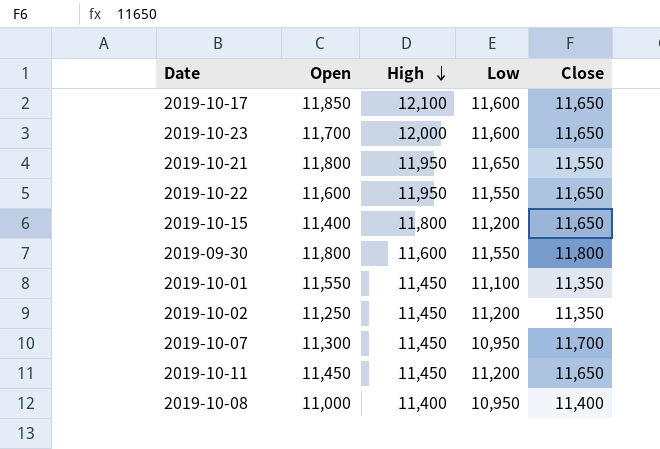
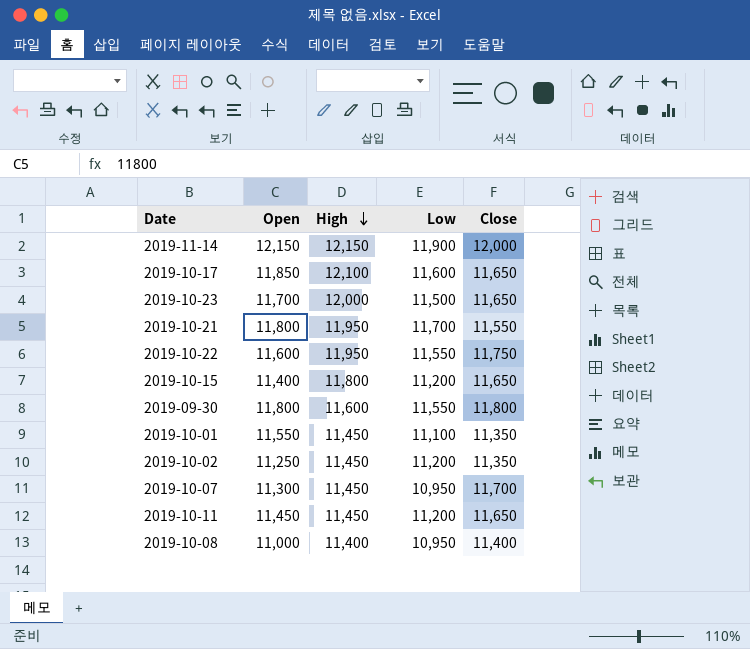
row 2019-11-14: none -> 12,150 | 12,150 | 11,900 | 12,000
2019-10-23 | Low: 11,600 -> 11,500
2019-10-21 | Low: 11,650 -> 11,700
2019-10-22 | Close: 11,650 -> 11,750

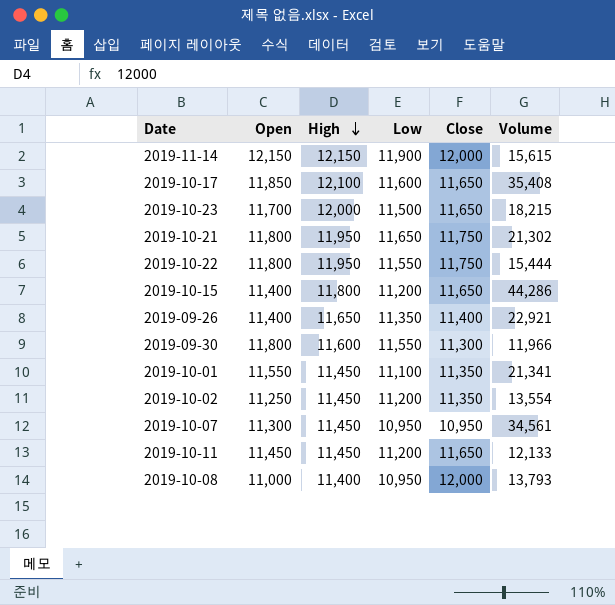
column Volume | position: none -> 6
2019-10-21 | Low: 11,700 -> 11,650
2019-10-21 | Close: 11,550 -> 11,750
2019-10-22 | Open: 11,600 -> 11,800
row 2019-09-26: none -> 11,400 | 11,650 | 11,350 | 11,400 | 22,921
2019-09-30 | Close: 11,800 -> 11,300
2019-10-07 | Close: 11,700 -> 10,950
2019-10-08 | Close: 11,400 -> 12,000

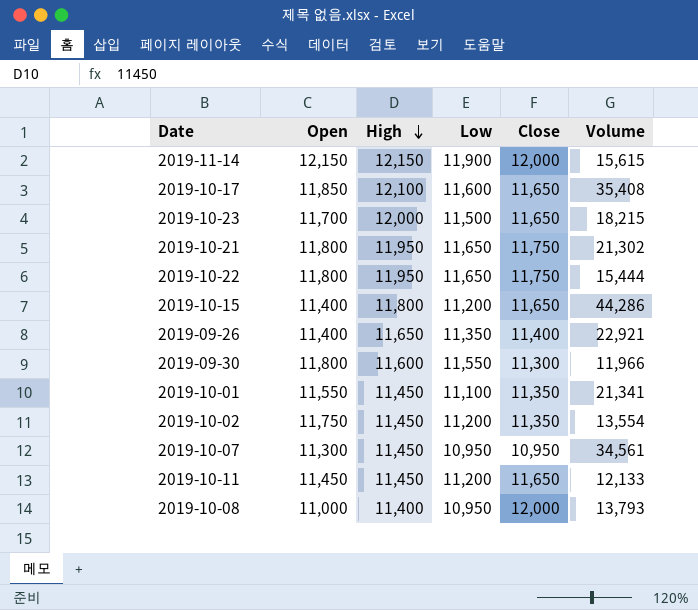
2019-10-22 | Low: 11,550 -> 11,650
2019-10-02 | Open: 11,250 -> 11,750

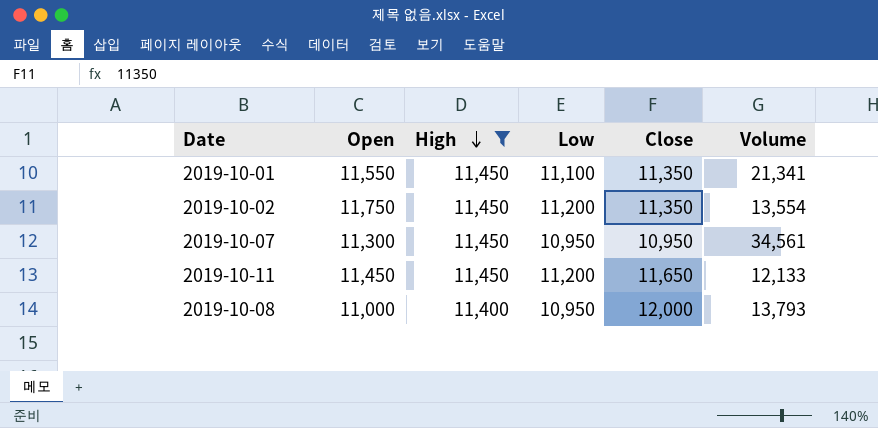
filter: none -> High <= 11,450

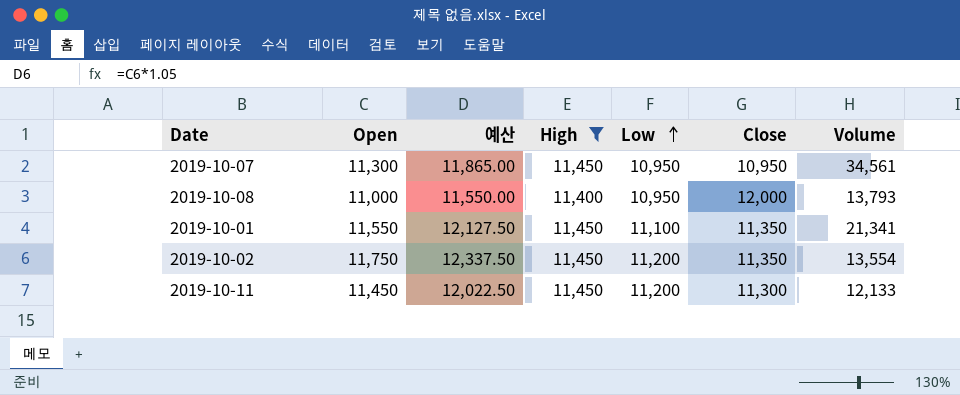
row order: High descending -> Low ascending
column 예산 | formula: none -> [Open] * 1.05
2019-10-11 | Close: 11,650 -> 11,300

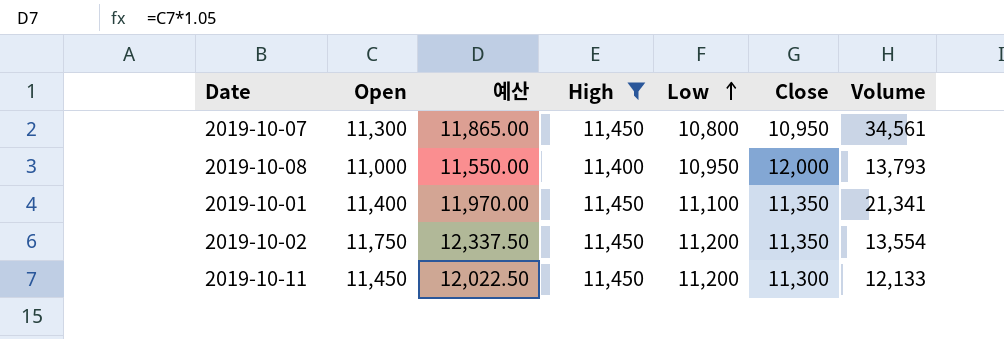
2019-10-07 | Low: 10,950 -> 10,800
2019-10-01 | Open: 11,550 -> 11,400
2019-10-01 | 예산: 12,127.50 -> 11,970.00

